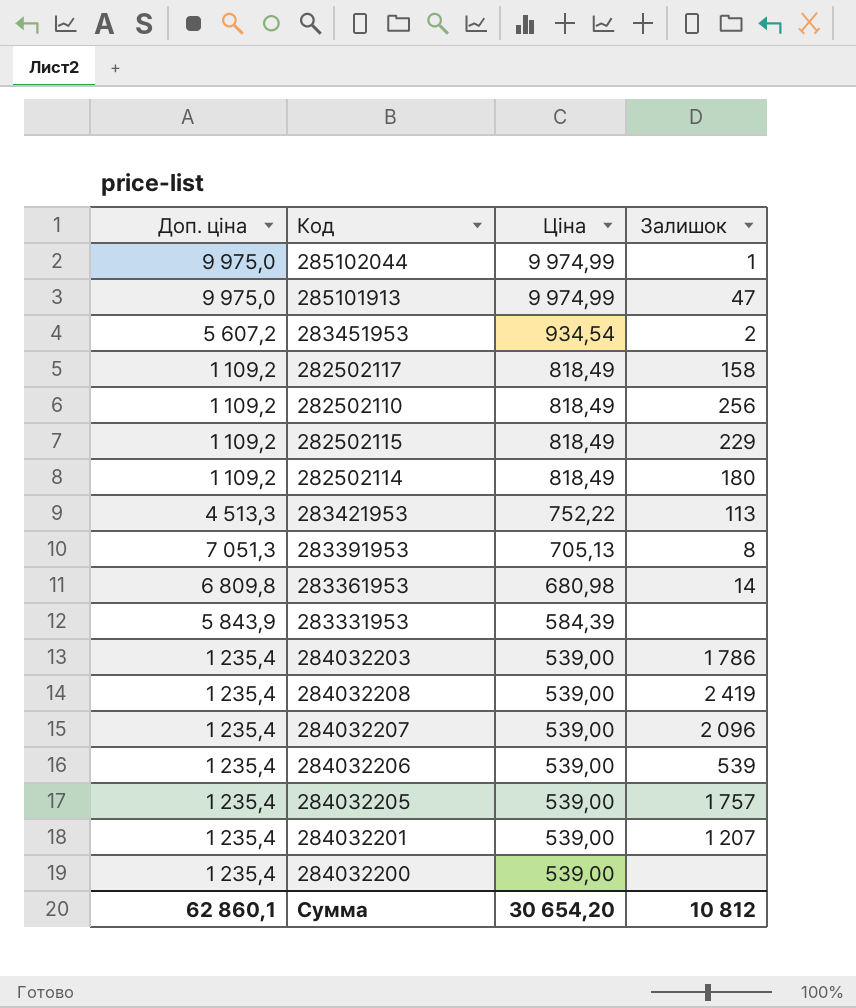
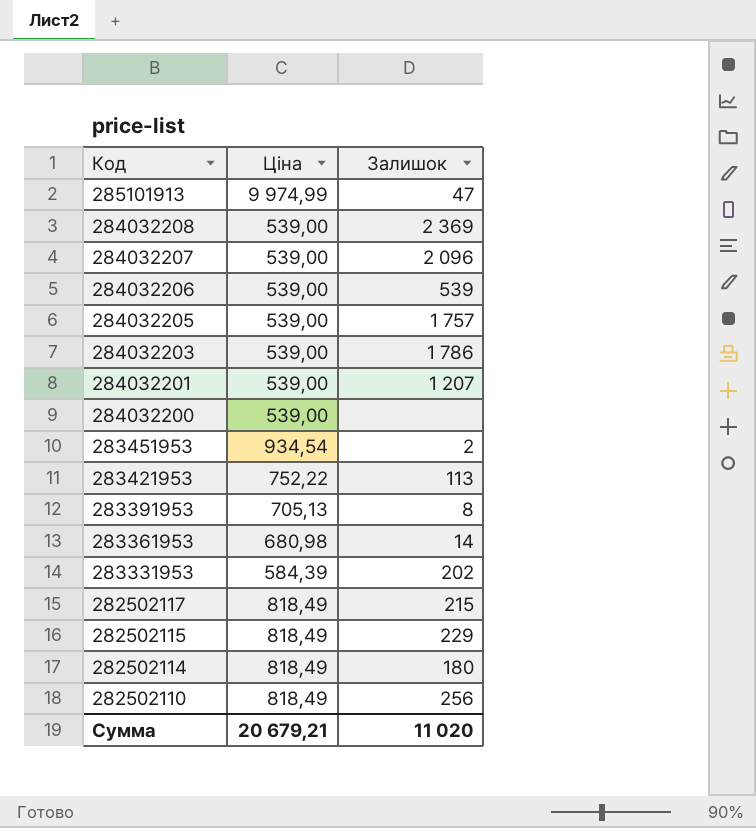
row order: Ціна descending -> Код descending
column Доп. ціна | position: 1 -> none
row 285102044: 9 975,0 | 9 974,99 | 1 -> none
284032208 | Залишок: 2 419 -> 2 369
283331953 | Залишок: none -> 202
282502117 | Залишок: 158 -> 215
Сумма | Ціна: 30 654,20 -> 20 679,21
Сумма | Залишок: 10 812 -> 11 020

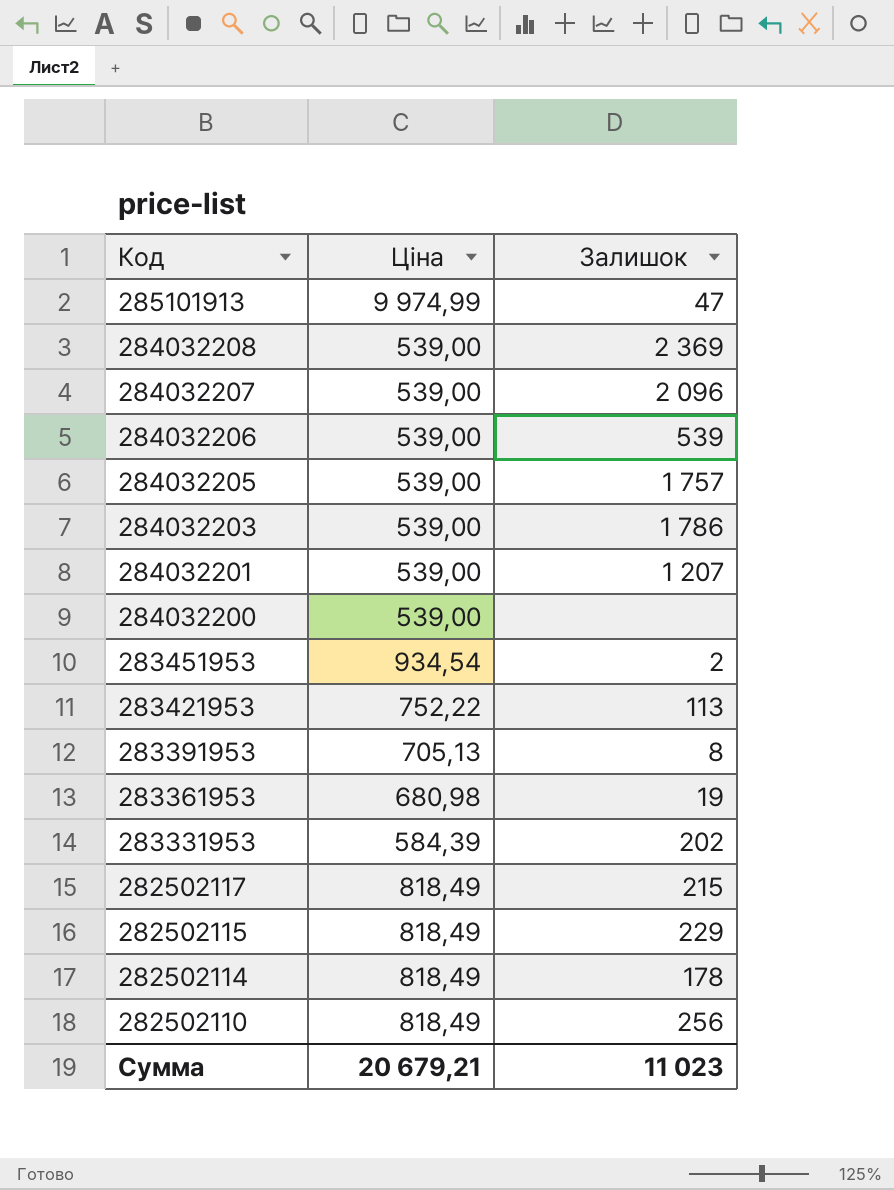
283361953 | Залишок: 14 -> 19
282502114 | Залишок: 180 -> 178
Сумма | Залишок: 11 020 -> 11 023

